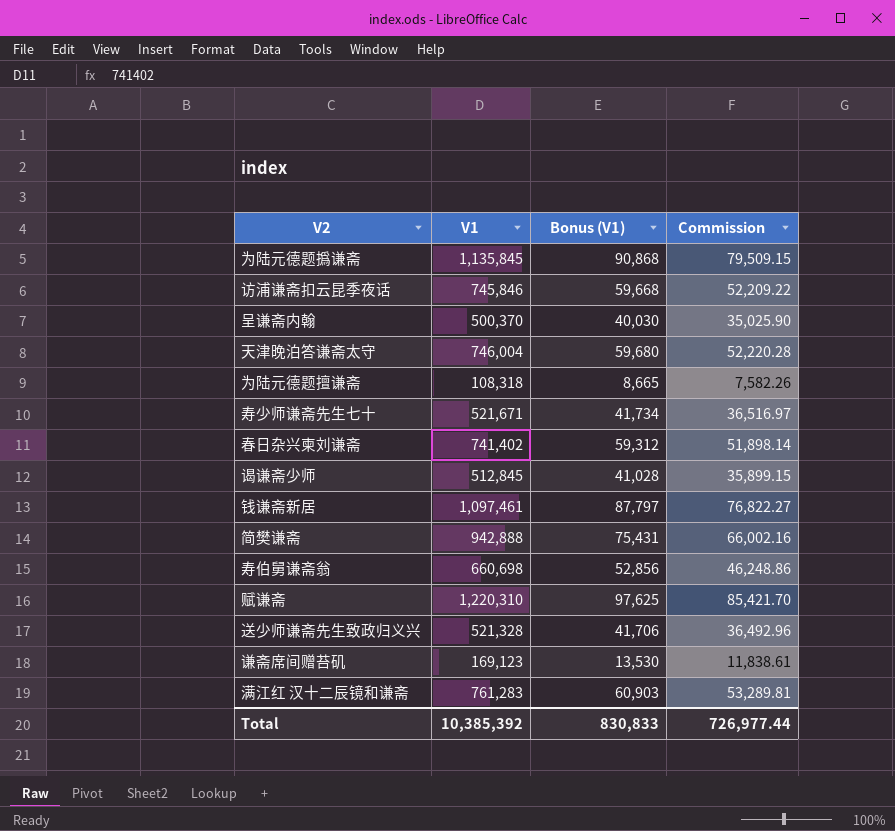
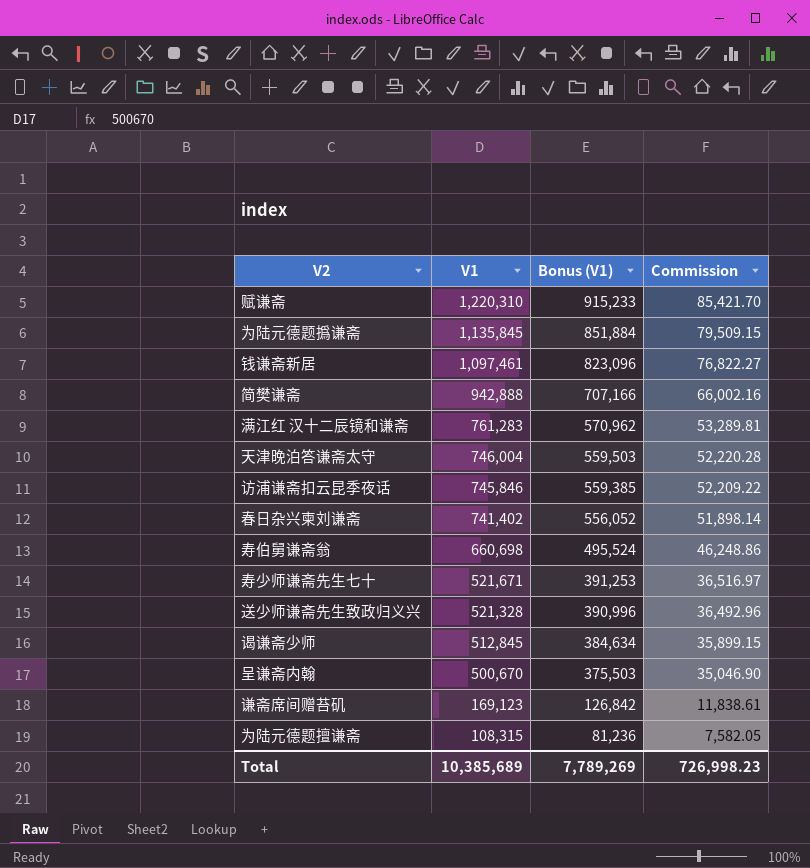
row order: none -> V1 descending
column Bonus (V1) | formula: [V1] * 0.08 -> [V1] * 0.75
呈谦斋内翰 | V1: 500,370 -> 500,670
呈谦斋内翰 | Commission: 35,025.90 -> 35,046.90
为陆元德题擅谦斋 | V1: 108,318 -> 108,315
为陆元德题擅谦斋 | Commission: 7,582.26 -> 7,582.05
Total | V1: 10,385,392 -> 10,385,689
Total | Bonus (V1): 830,833 -> 7,789,269
Total | Commission: 726,977.44 -> 726,998.23

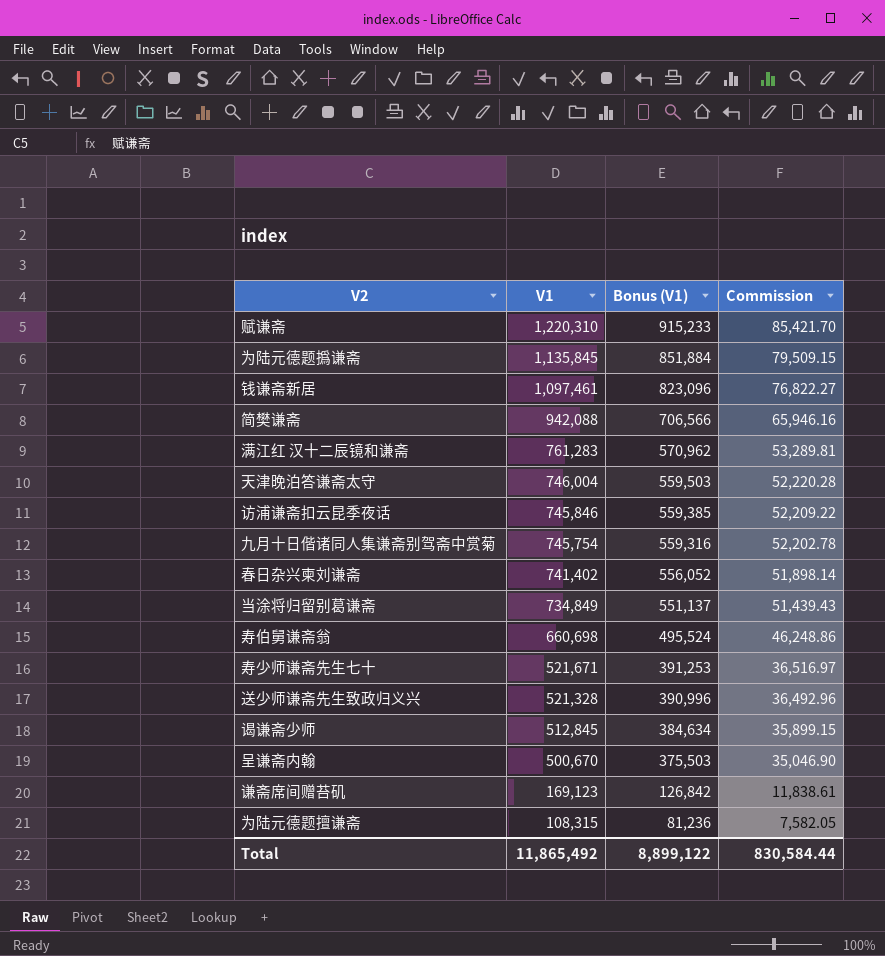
简樊谦斋 | V1: 942,888 -> 942,088
简樊谦斋 | Bonus (V1): 707,166 -> 706,566
简樊谦斋 | Commission: 66,002.16 -> 65,946.16
row 九月十日偕诸同人集谦斋别驾斋中赏菊: none -> 745,754 | 559,316 | 52,202.78
row 当涂将归留别葛谦斋: none -> 734,849 | 551,137 | 51,439.43
Total | V1: 10,385,689 -> 11,865,492
Total | Bonus (V1): 7,789,269 -> 8,899,122
Total | Commission: 726,998.23 -> 830,584.44

